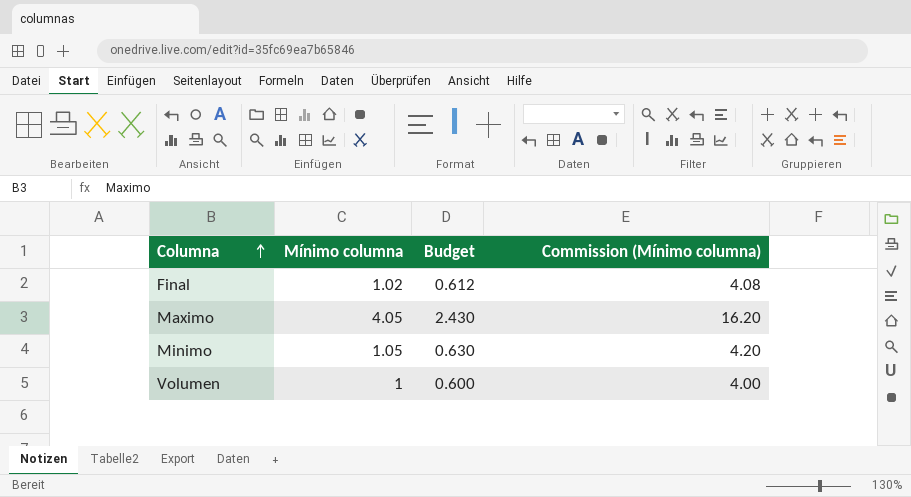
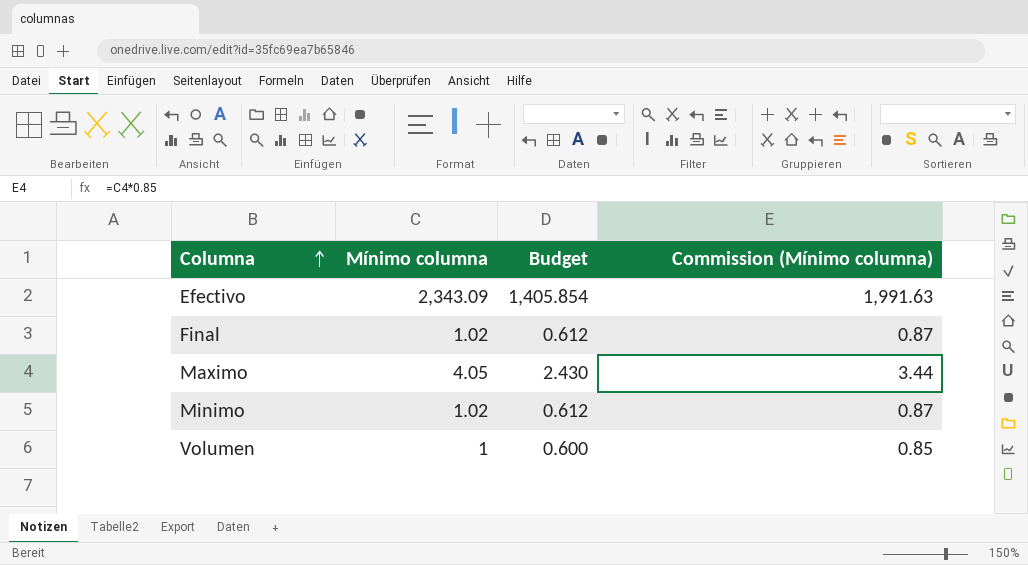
column Commission (Mínimo columna) | formula: [Mínimo columna] * 4 -> [Mínimo columna] * 0.85
row Efectivo: none -> 2,343.09 | 1,405.854 | 1,991.63
Minimo | Mínimo columna: 1.05 -> 1.02
Minimo | Budget: 0.630 -> 0.612

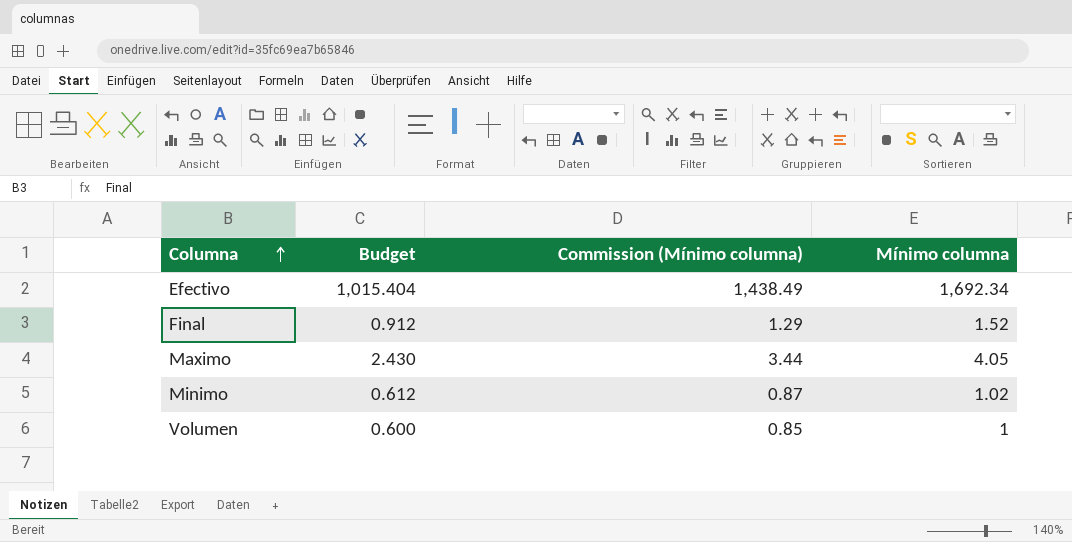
column Mínimo columna | position: 2 -> 4
Efectivo | Budget: 1,405.854 -> 1,015.404
Efectivo | Commission (Mínimo columna): 1,991.63 -> 1,438.49
Efectivo | Mínimo columna: 2,343.09 -> 1,692.34
Final | Budget: 0.612 -> 0.912
Final | Commission (Mínimo columna): 0.87 -> 1.29
Final | Mínimo columna: 1.02 -> 1.52

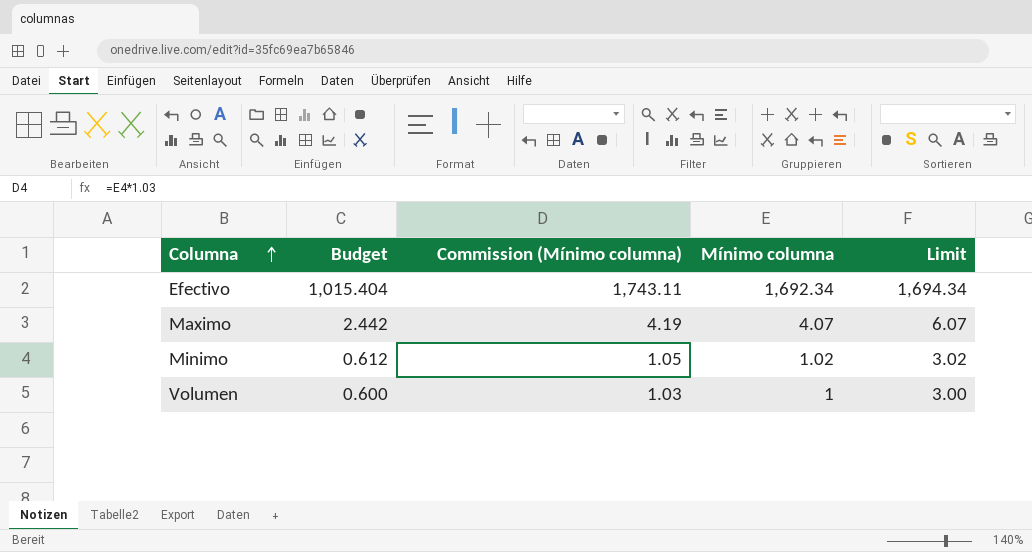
column Commission (Mínimo columna) | formula: [Mínimo columna] * 0.85 -> [Mínimo columna] * 1.03
column Limit | formula: none -> [Mínimo columna] + 2
row Final: 0.912 | 1.29 | 1.52 -> none
Maximo | Budget: 2.430 -> 2.442
Maximo | Mínimo columna: 4.05 -> 4.07

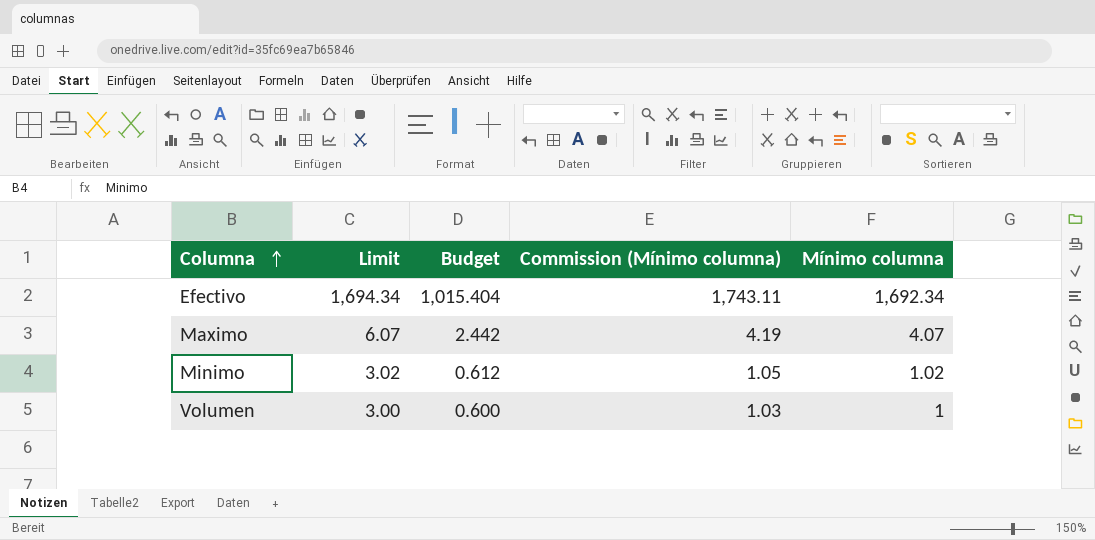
column Limit | position: 5 -> 2

